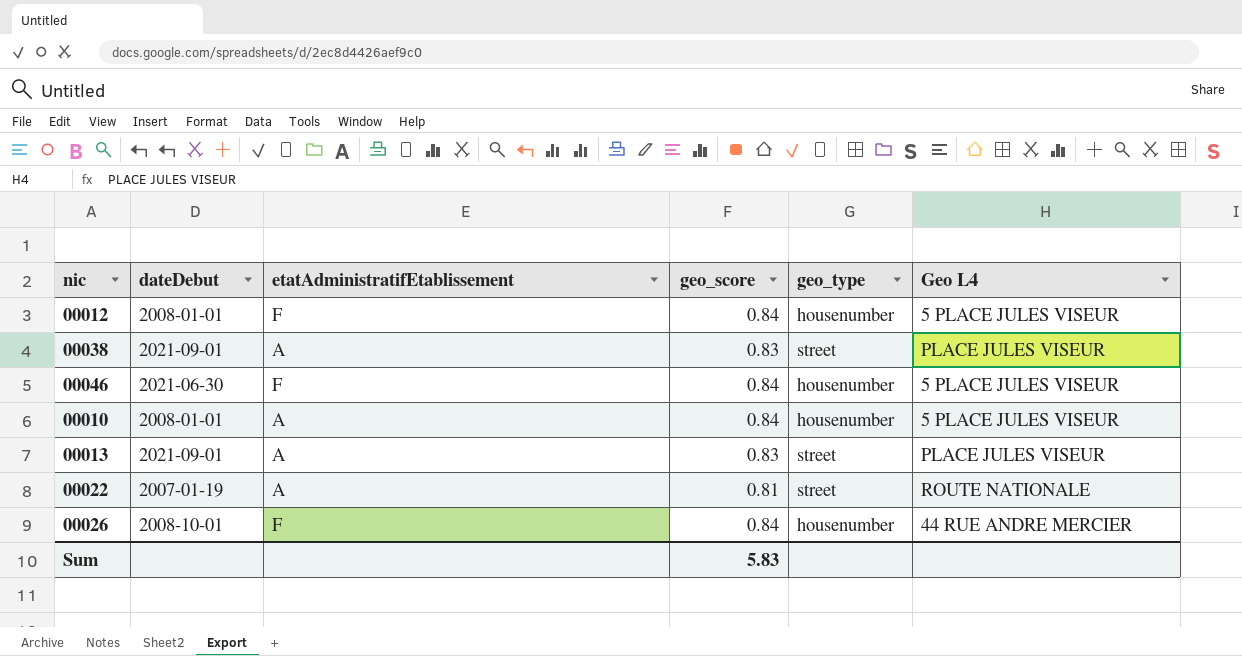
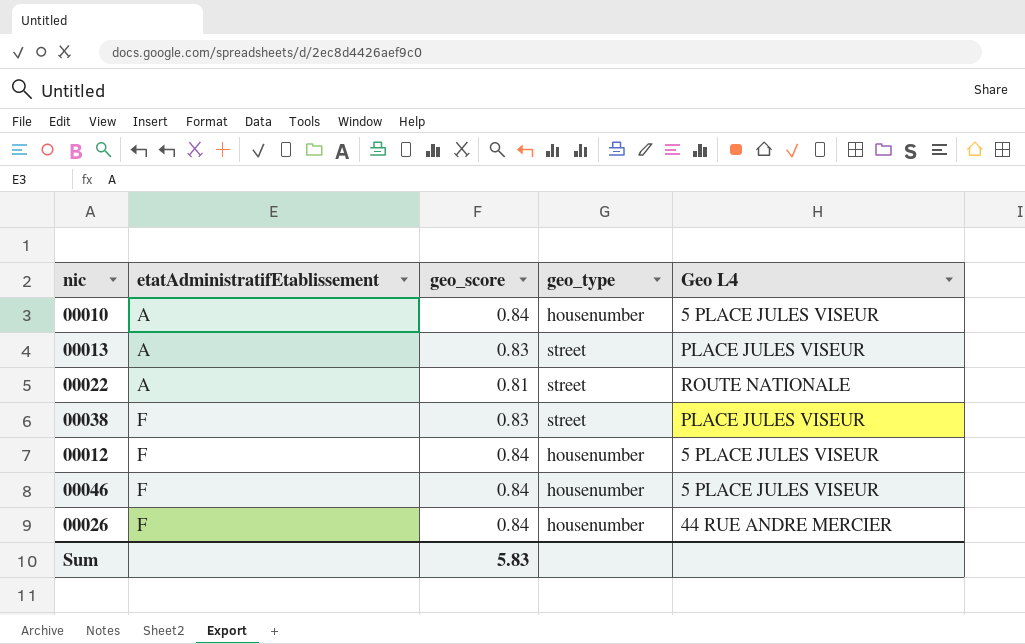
row order: none -> etatAdministratifEtablissement ascending
column dateDebut | position: 2 -> none
00038 | etatAdministratifEtablissement: A -> F

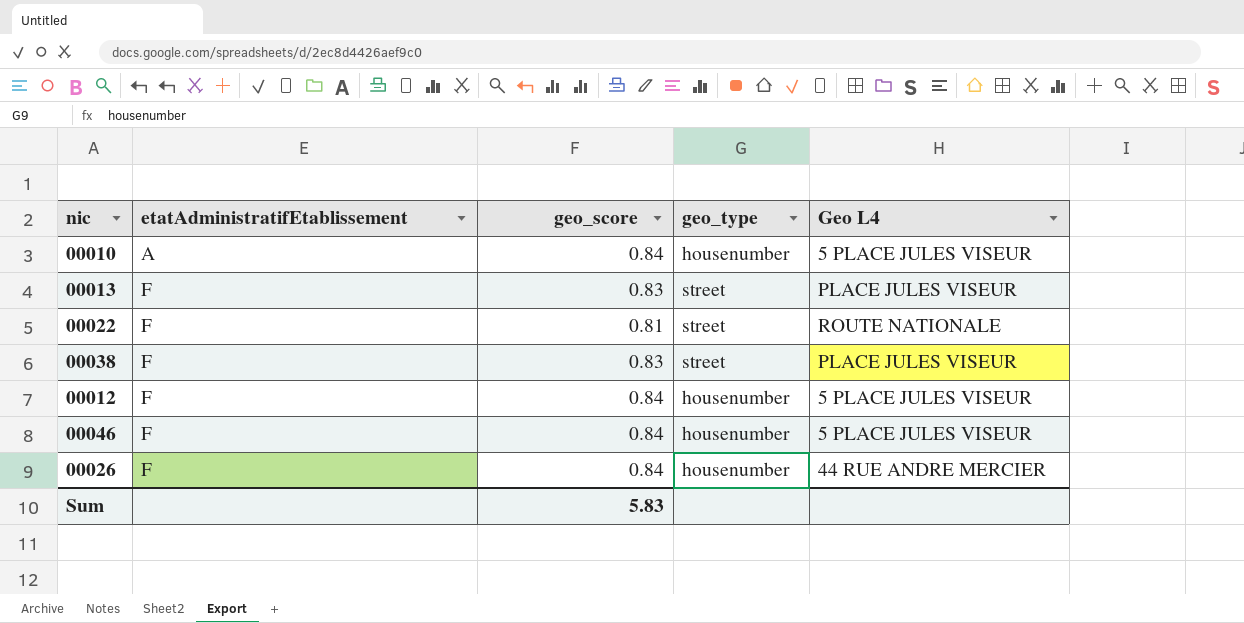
00013 | etatAdministratifEtablissement: A -> F
00022 | etatAdministratifEtablissement: A -> F

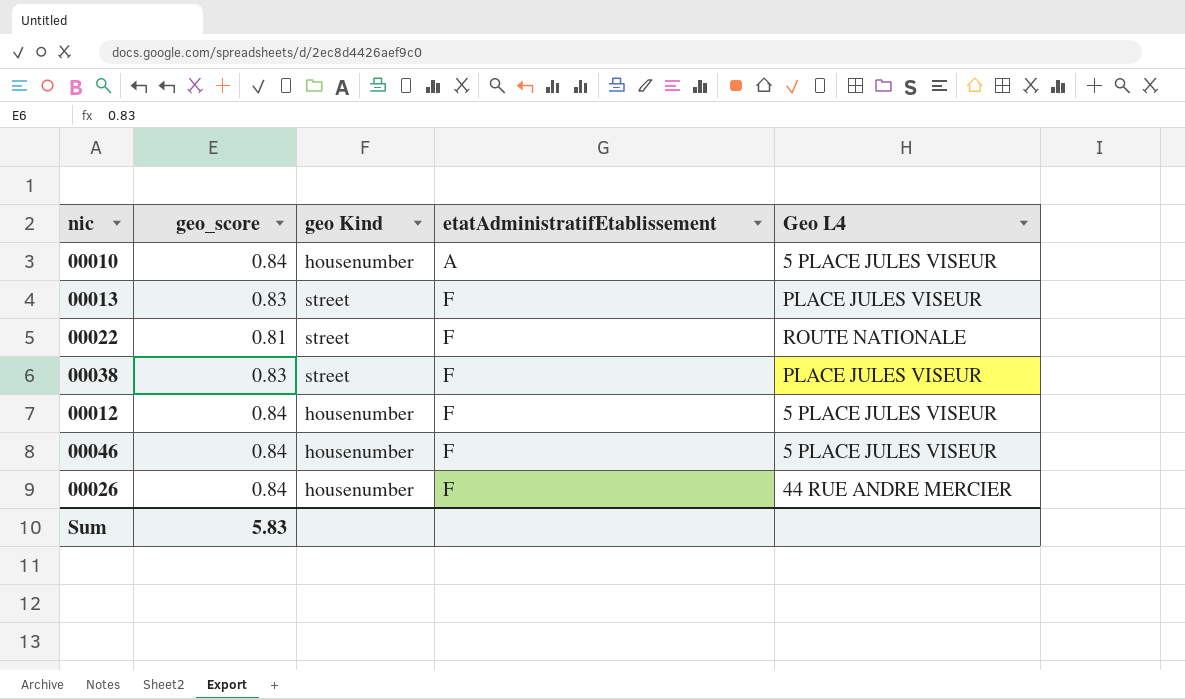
column name: geo_type -> geo Kind
column etatAdministratifEtablissement | position: 2 -> 4

